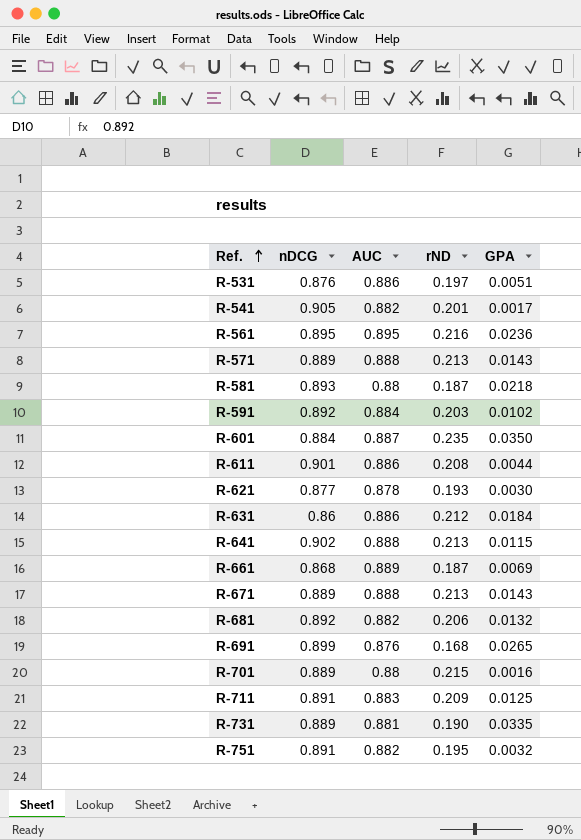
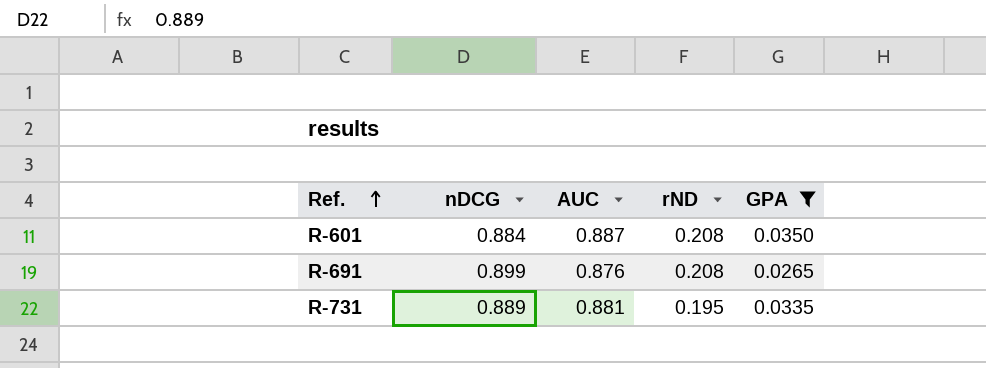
filter: none -> GPA >= 0.0265
R-601 | rND: 0.235 -> 0.208
R-691 | rND: 0.168 -> 0.208
R-731 | rND: 0.190 -> 0.195

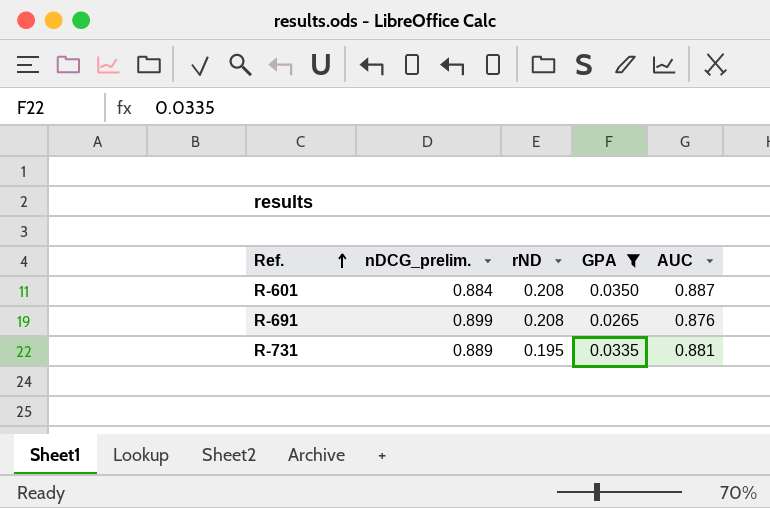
column name: nDCG -> nDCG_prelim.
column AUC | position: 3 -> 5

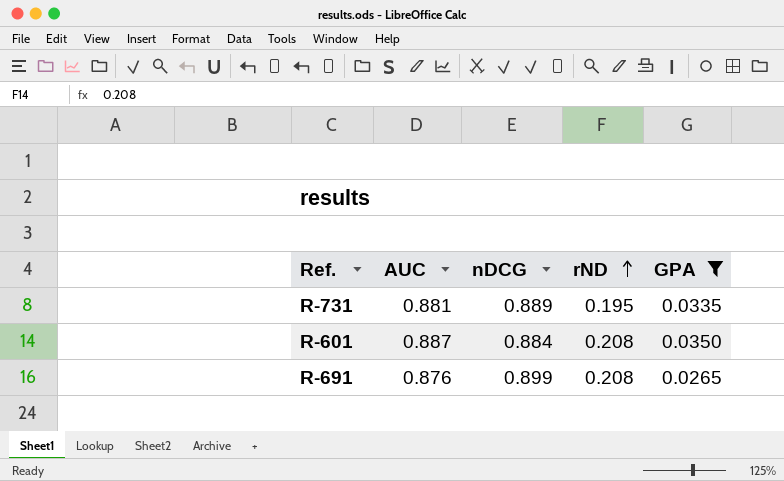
row order: Ref. ascending -> rND ascending
column AUC | position: 5 -> 2
column name: nDCG_prelim. -> nDCG

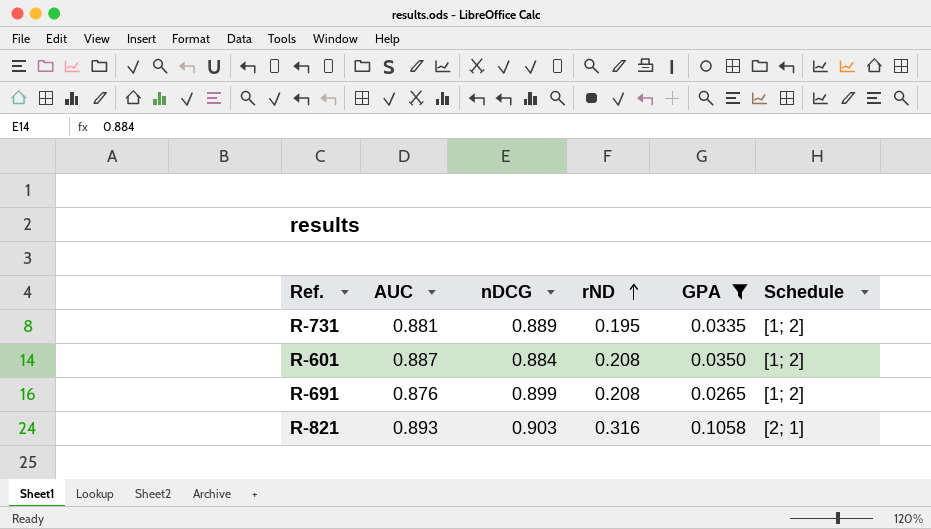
column Schedule | position: none -> 6
row R-821: none -> 0.893 | 0.903 | 0.316 | 0.1058 | [2; 1]

